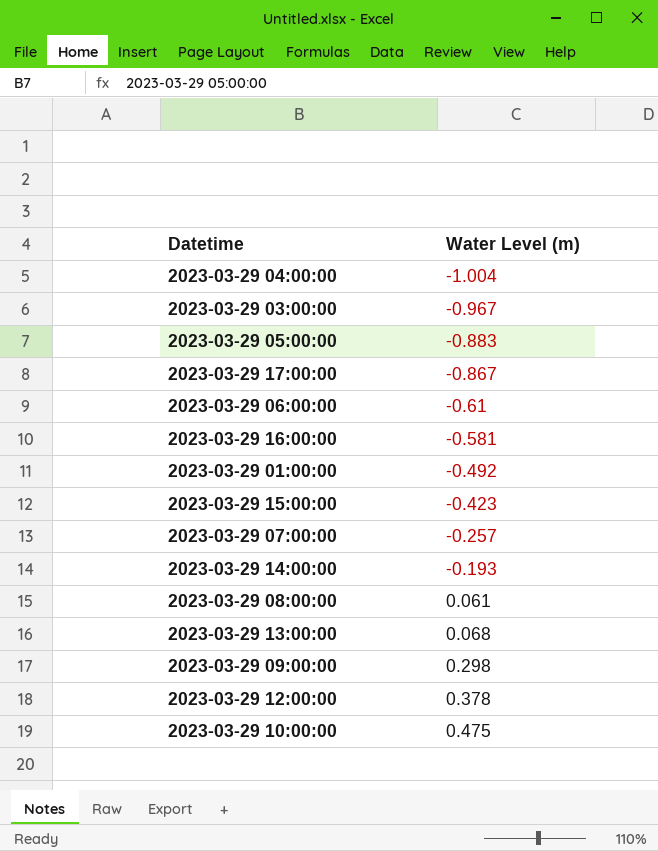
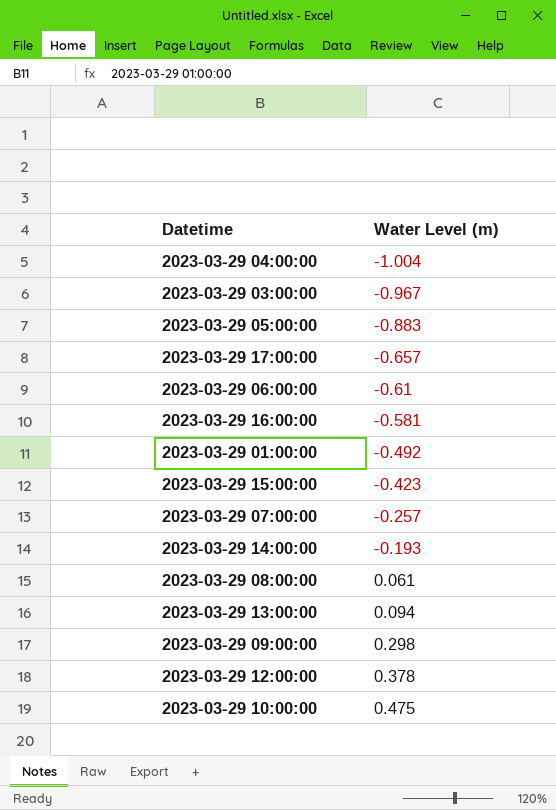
2023-03-29 17:00:00 | Water Level (m): -0.867 -> -0.657
2023-03-29 13:00:00 | Water Level (m): 0.068 -> 0.094

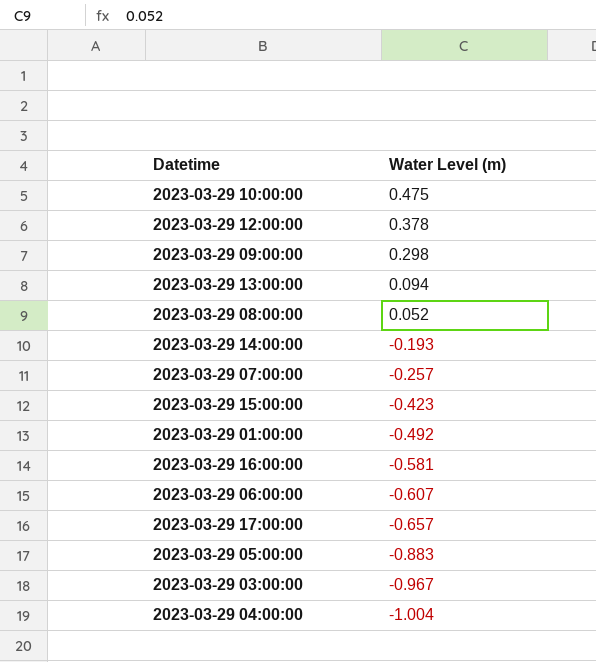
row order: Water Level (m) ascending -> Water Level (m) descending
2023-03-29 08:00:00 | Water Level (m): 0.061 -> 0.052
2023-03-29 06:00:00 | Water Level (m): -0.61 -> -0.607

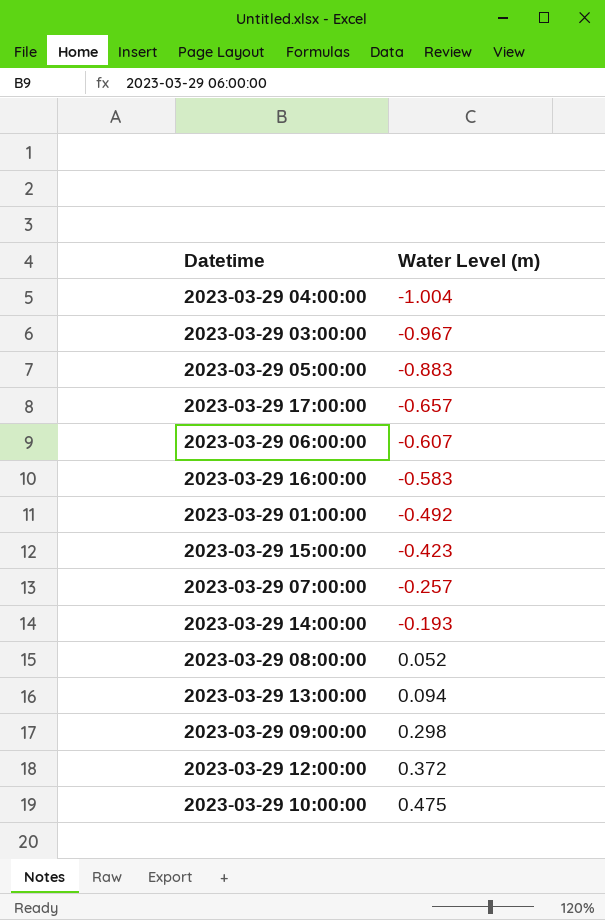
row order: Water Level (m) descending -> Water Level (m) ascending
2023-03-29 16:00:00 | Water Level (m): -0.581 -> -0.583
2023-03-29 12:00:00 | Water Level (m): 0.378 -> 0.372

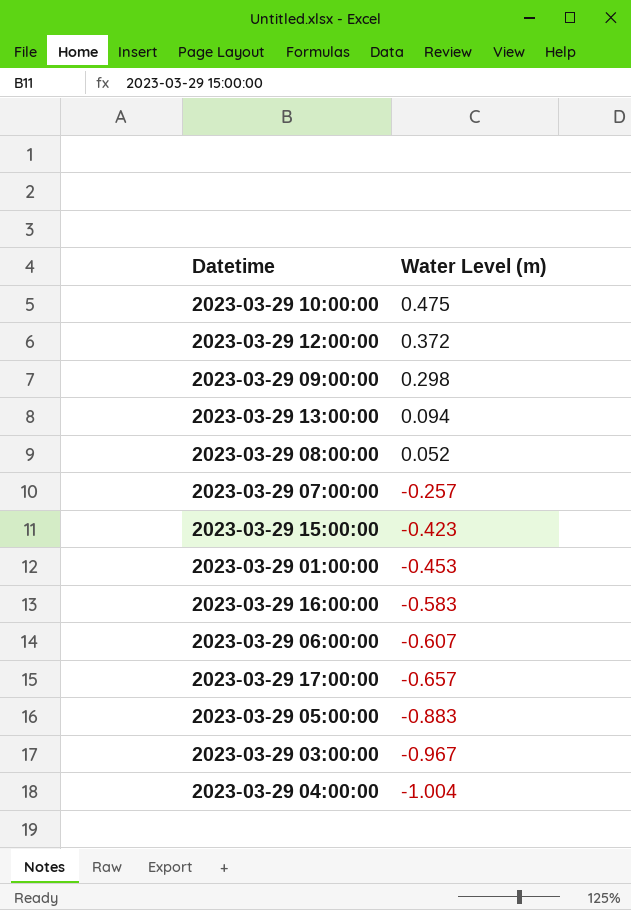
row order: Water Level (m) ascending -> Water Level (m) descending
row 2023-03-29 14:00:00: -0.193 -> none
2023-03-29 01:00:00 | Water Level (m): -0.492 -> -0.453

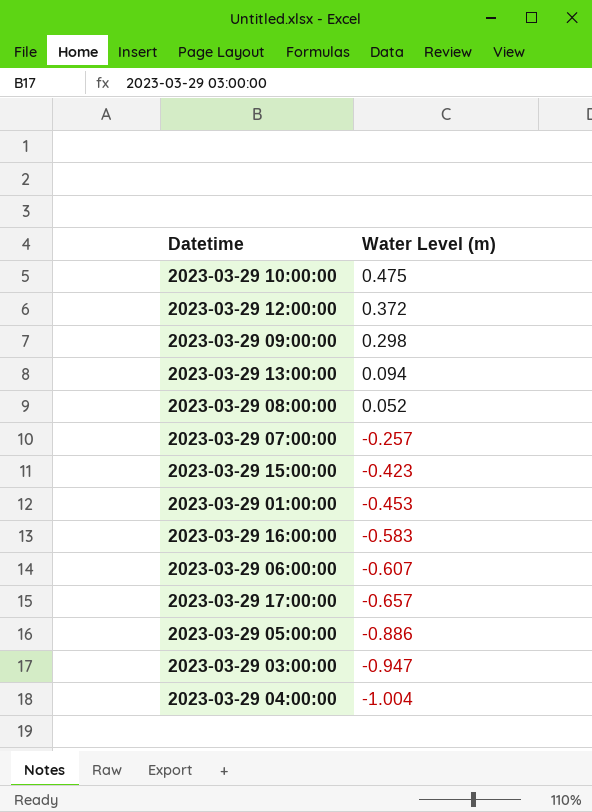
2023-03-29 05:00:00 | Water Level (m): -0.883 -> -0.886
2023-03-29 03:00:00 | Water Level (m): -0.967 -> -0.947

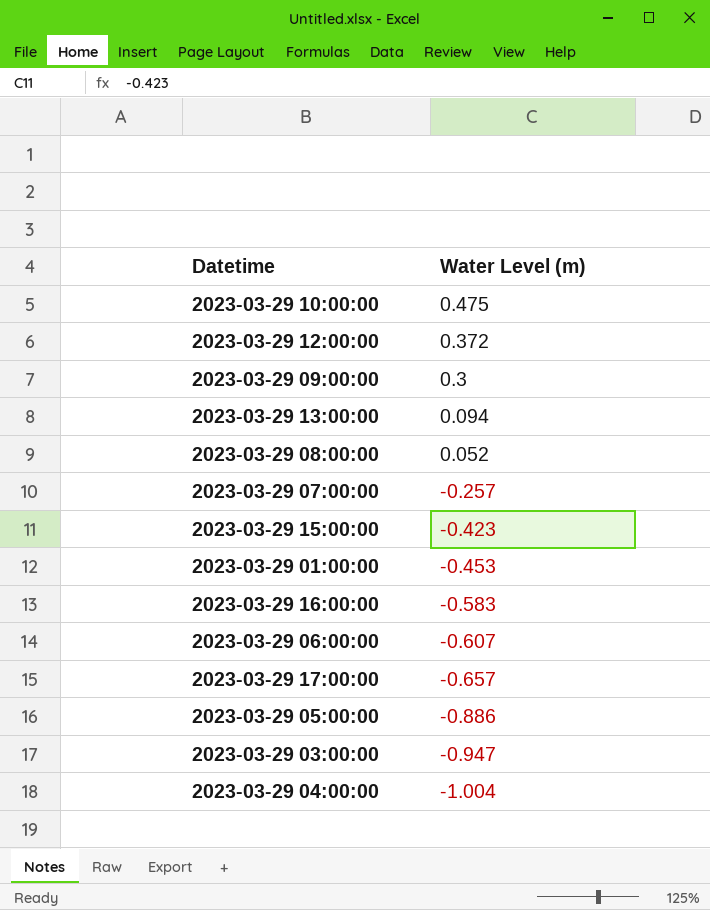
2023-03-29 09:00:00 | Water Level (m): 0.298 -> 0.3

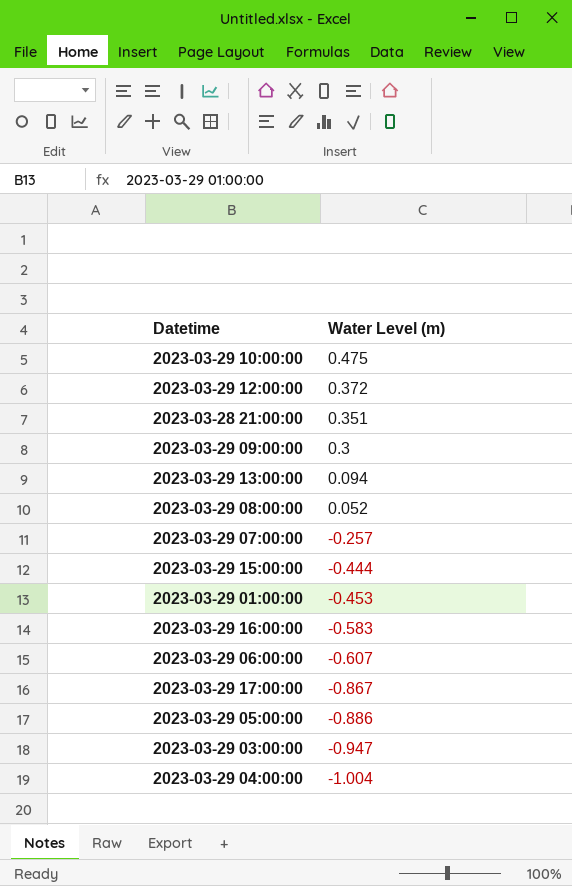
row 2023-03-28 21:00:00: none -> 0.351
2023-03-29 15:00:00 | Water Level (m): -0.423 -> -0.444
2023-03-29 17:00:00 | Water Level (m): -0.657 -> -0.867

